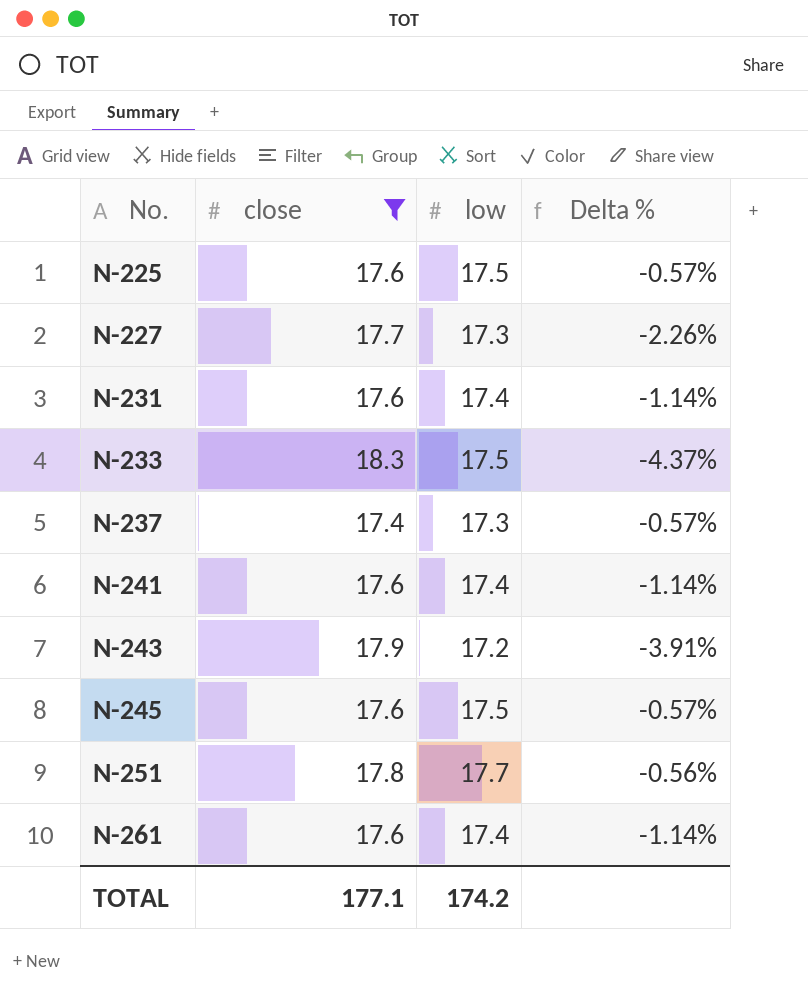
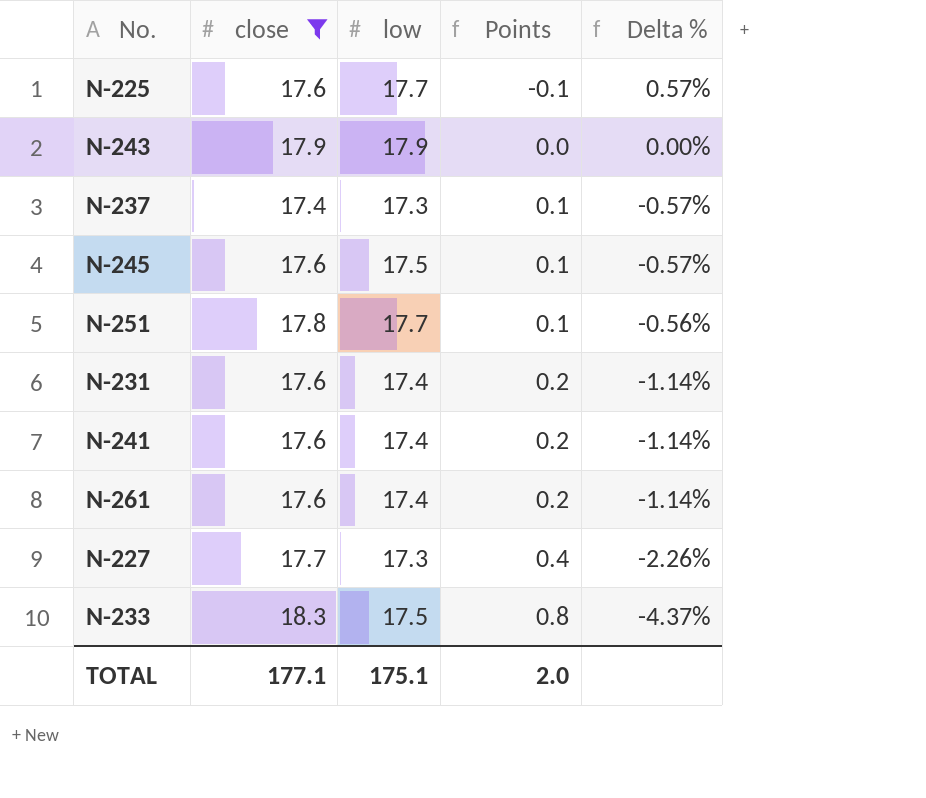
row order: No. ascending -> Points ascending
column Points | formula: none -> [close] - [low]
N-225 | low: 17.5 -> 17.7
N-225 | Delta %: -0.57% -> 0.57%
N-243 | low: 17.2 -> 17.9
N-243 | Delta %: -3.91% -> 0.00%
TOTAL | low: 174.2 -> 175.1

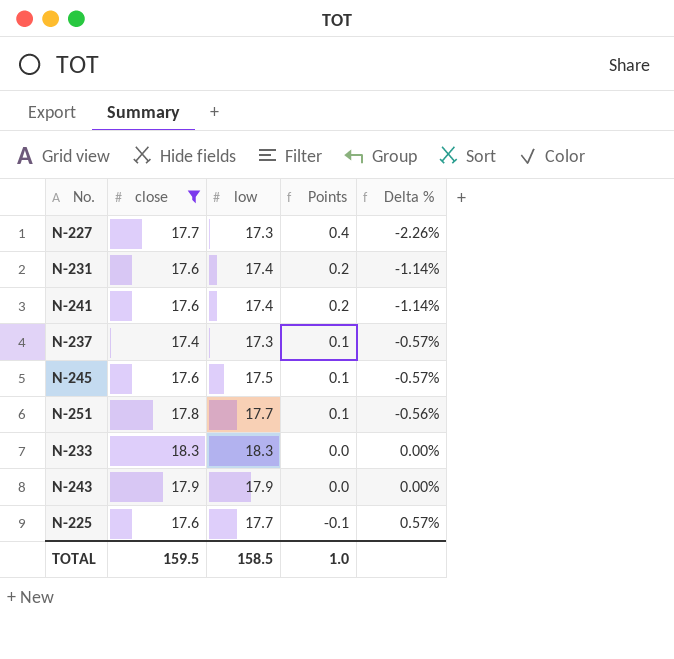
row order: Points ascending -> Points descending
row N-261: 17.6 | 17.4 | 0.2 | -1.14% -> none
N-233 | low: 17.5 -> 18.3
N-233 | Points: 0.8 -> 0.0
N-233 | Delta %: -4.37% -> 0.00%
TOTAL | close: 177.1 -> 159.5
TOTAL | low: 175.1 -> 158.5
TOTAL | Points: 2.0 -> 1.0

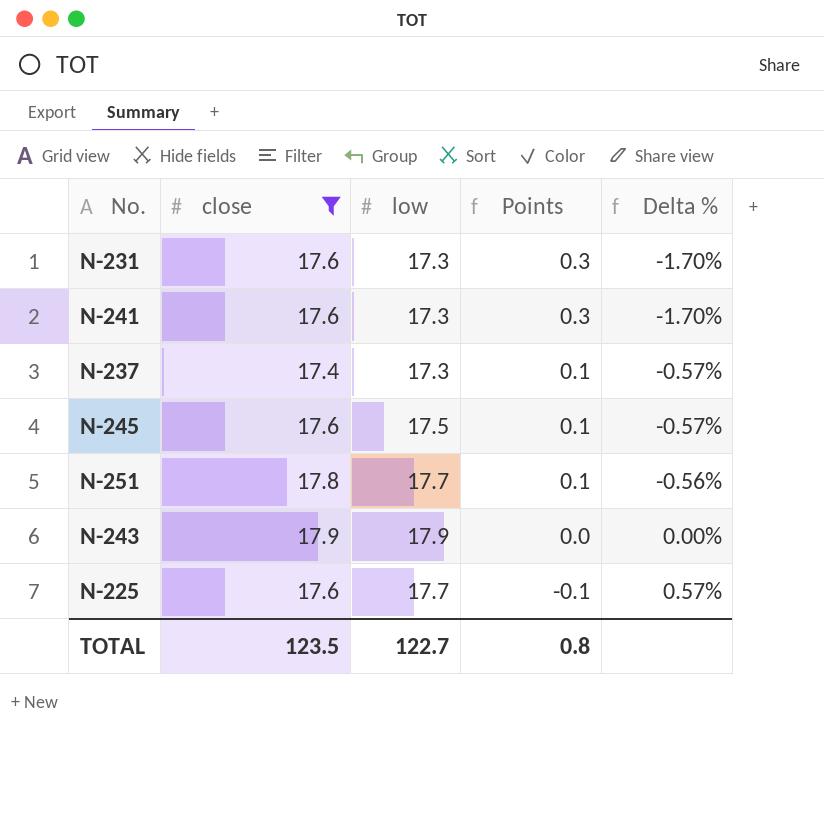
row N-227: 17.7 | 17.3 | 0.4 | -2.26% -> none
row N-233: 18.3 | 18.3 | 0.0 | 0.00% -> none
N-231 | low: 17.4 -> 17.3
N-231 | Points: 0.2 -> 0.3
N-231 | Delta %: -1.14% -> -1.70%
N-241 | low: 17.4 -> 17.3
N-241 | Points: 0.2 -> 0.3
N-241 | Delta %: -1.14% -> -1.70%
TOTAL | close: 159.5 -> 123.5
TOTAL | low: 158.5 -> 122.7
TOTAL | Points: 1.0 -> 0.8

